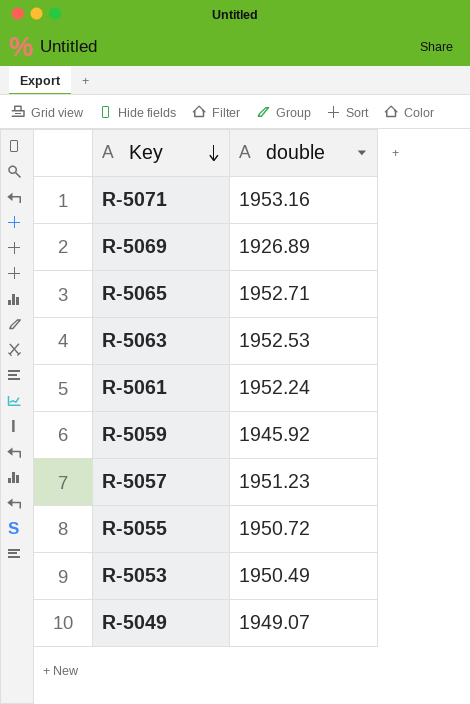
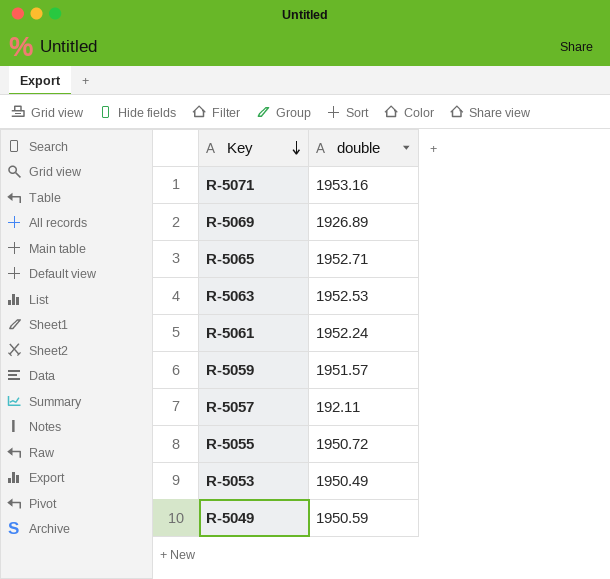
R-5059 | double: 1945.92 -> 1951.57
R-5057 | double: 1951.23 -> 192.11
R-5049 | double: 1949.07 -> 1950.59

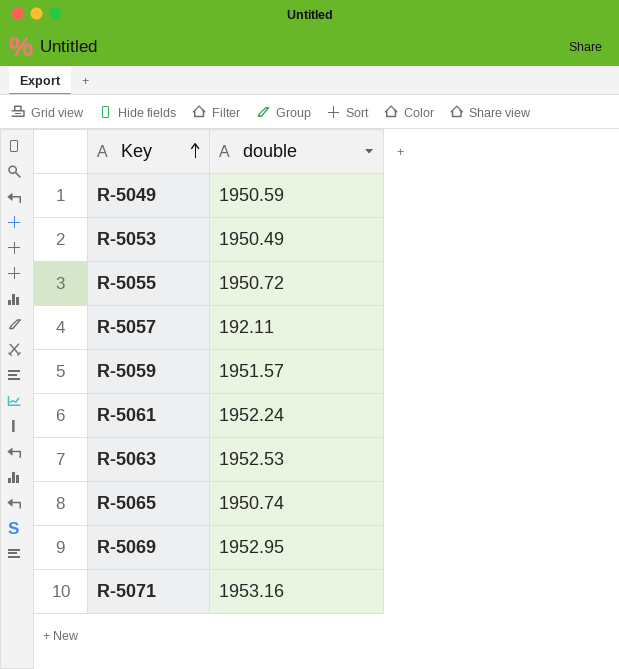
row order: Key descending -> Key ascending
R-5065 | double: 1952.71 -> 1950.74
R-5069 | double: 1926.89 -> 1952.95

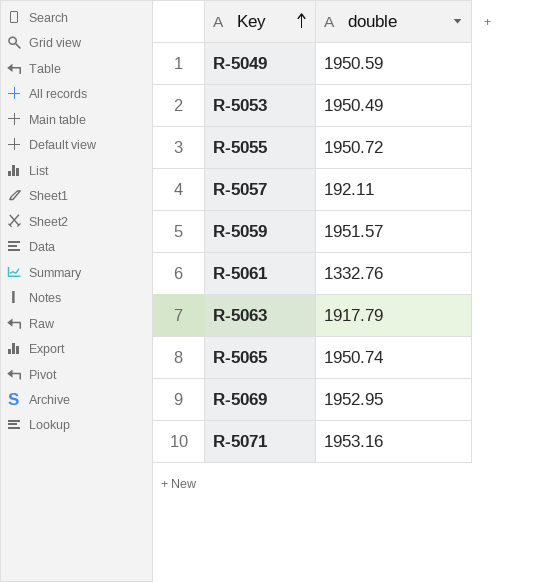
R-5061 | double: 1952.24 -> 1332.76
R-5063 | double: 1952.53 -> 1917.79

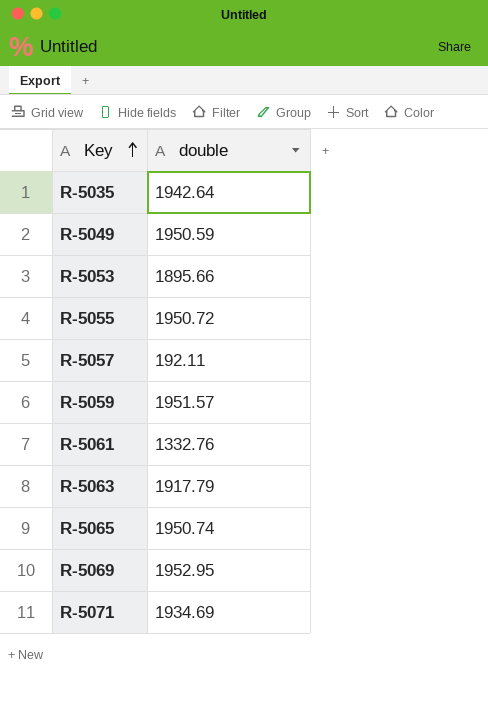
row R-5035: none -> 1942.64
R-5053 | double: 1950.49 -> 1895.66
R-5071 | double: 1953.16 -> 1934.69

